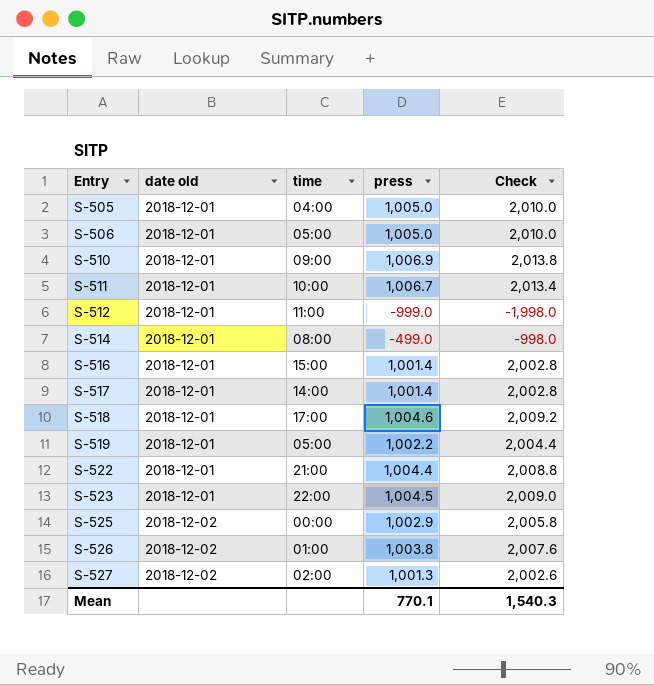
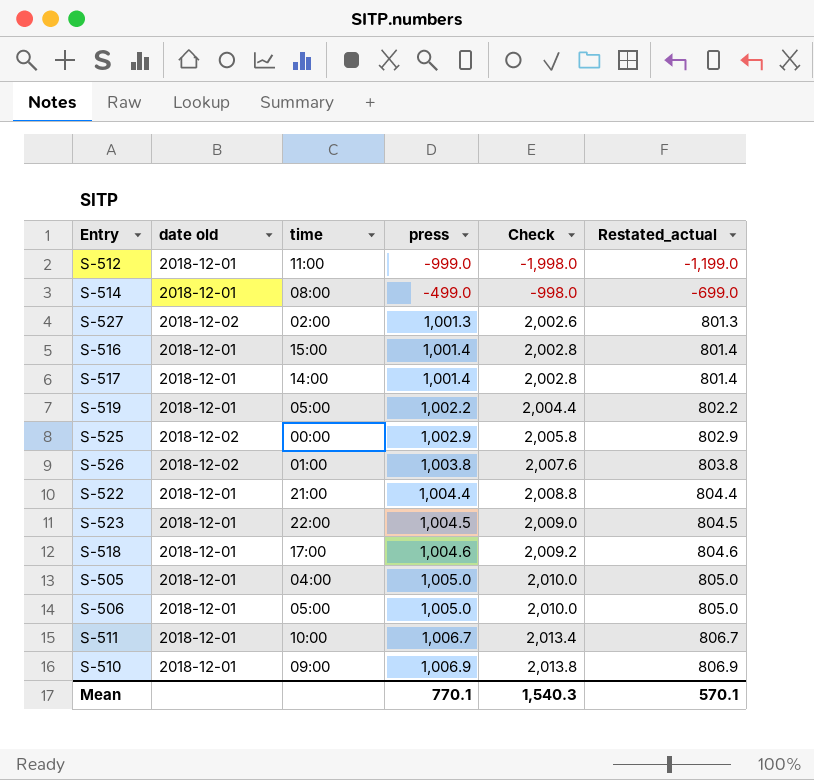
row order: Entry ascending -> press ascending
column Restated_actual | formula: none -> [press] - 200

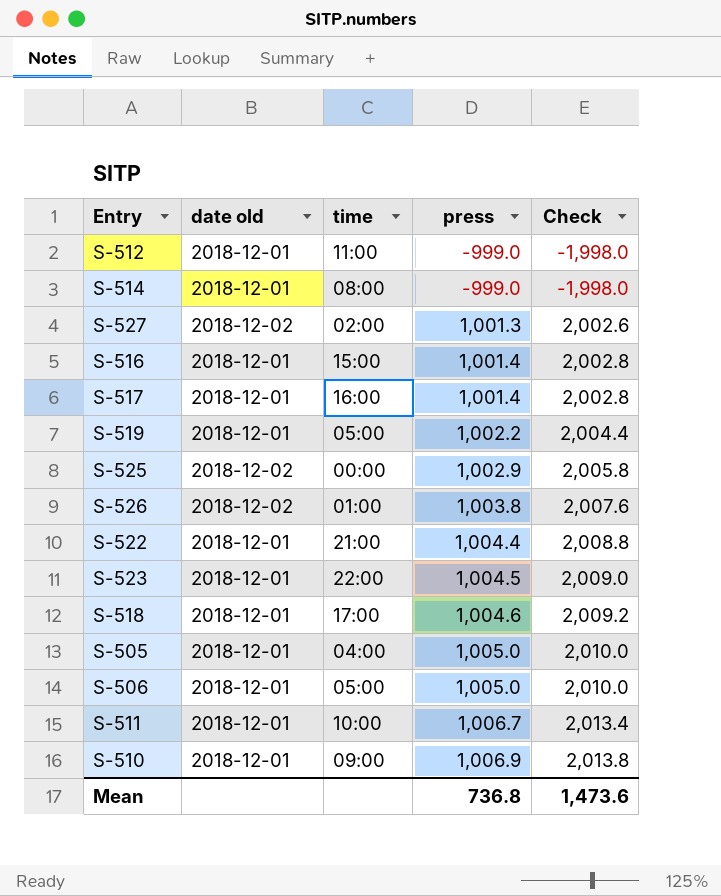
column Restated_actual | formula: [press] - 200 -> none
S-514 | press: -499.0 -> -999.0
S-514 | Check: -998.0 -> -1,998.0
S-517 | time: 14:00 -> 16:00
Mean | press: 770.1 -> 736.8
Mean | Check: 1,540.3 -> 1,473.6

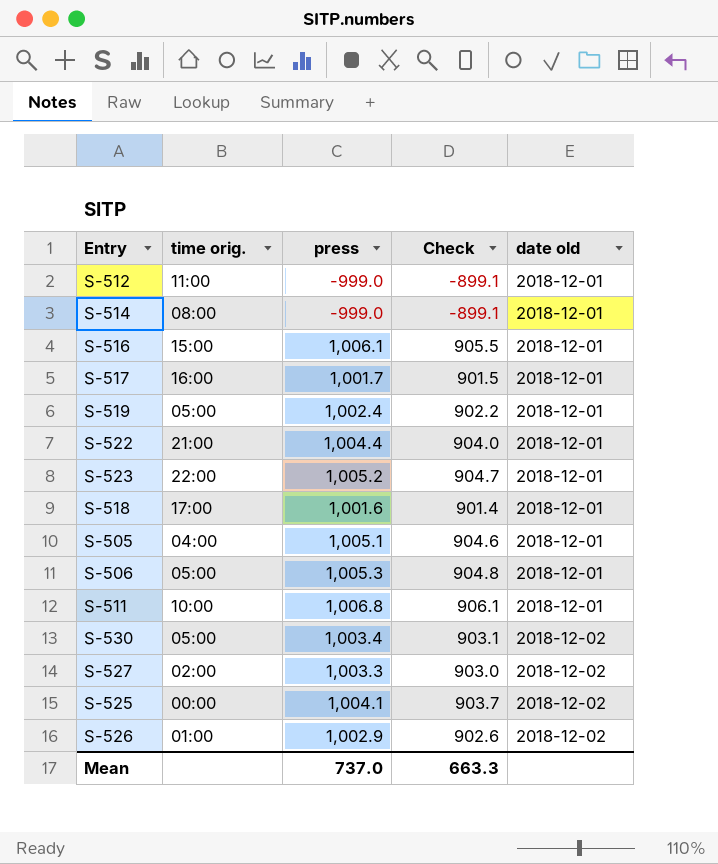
row order: press ascending -> date old ascending
column name: time -> time orig.
column Check | formula: [press] * 2 -> [press] * 0.9
column date old | position: 2 -> 5
row S-510: 2018-12-01 | 09:00 | 1,006.9 | 2,013.8 -> none
S-516 | press: 1,001.4 -> 1,006.1
S-517 | press: 1,001.4 -> 1,001.7
S-519 | press: 1,002.2 -> 1,002.4
S-523 | press: 1,004.5 -> 1,005.2
S-518 | press: 1,004.6 -> 1,001.6
S-505 | press: 1,005.0 -> 1,005.1
S-506 | press: 1,005.0 -> 1,005.3
S-511 | press: 1,006.7 -> 1,006.8
row S-530: none -> 05:00 | 1,003.4 | 903.1 | 2018-12-02
S-527 | press: 1,001.3 -> 1,003.3
S-525 | press: 1,002.9 -> 1,004.1
S-526 | press: 1,003.8 -> 1,002.9
Mean | press: 736.8 -> 737.0
Mean | Check: 1,473.6 -> 663.3

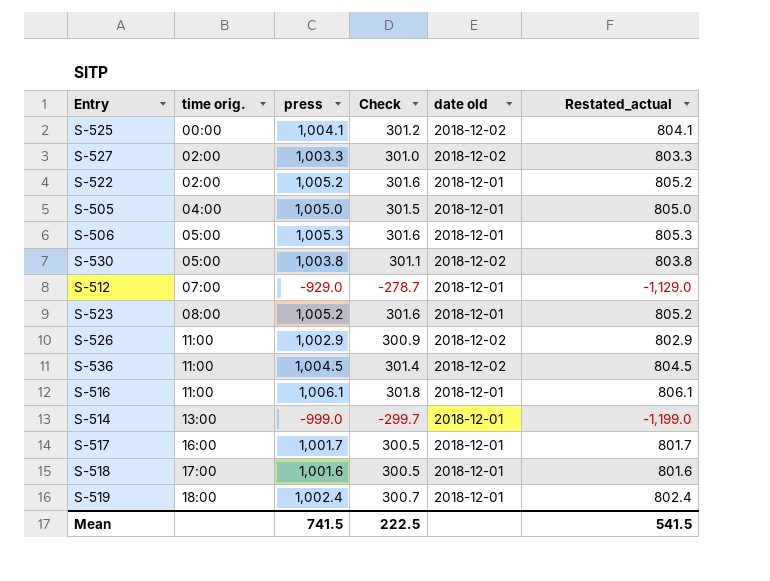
row order: date old ascending -> time orig. ascending
column Check | formula: [press] * 0.9 -> [press] * 0.3
column Restated_actual | formula: none -> [press] - 200
row S-511: 10:00 | 1,006.8 | 906.1 | 2018-12-01 -> none
S-522 | time orig.: 21:00 -> 02:00
S-522 | press: 1,004.4 -> 1,005.2
S-505 | press: 1,005.1 -> 1,005.0
S-530 | press: 1,003.4 -> 1,003.8
S-512 | time orig.: 11:00 -> 07:00
S-512 | press: -999.0 -> -929.0
S-523 | time orig.: 22:00 -> 08:00
S-526 | time orig.: 01:00 -> 11:00
row S-536: none -> 11:00 | 1,004.5 | 301.4 | 2018-12-02 | 804.5
S-516 | time orig.: 15:00 -> 11:00
S-514 | time orig.: 08:00 -> 13:00
S-519 | time orig.: 05:00 -> 18:00
Mean | press: 737.0 -> 741.5
Mean | Check: 663.3 -> 222.5

